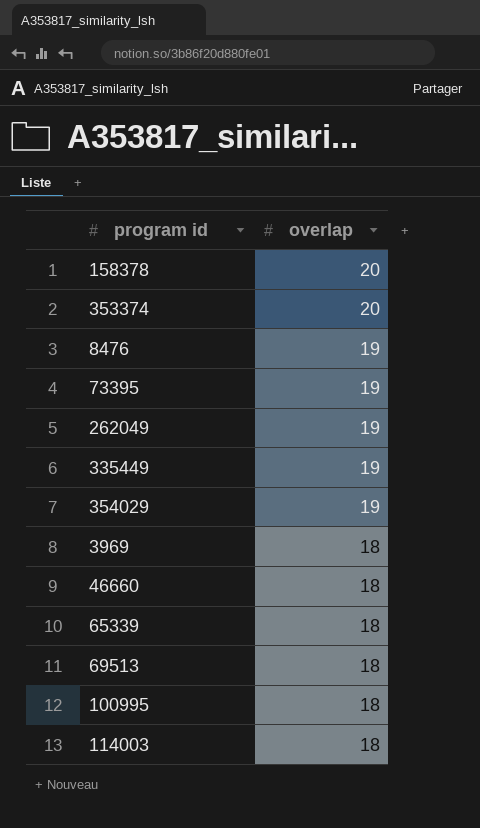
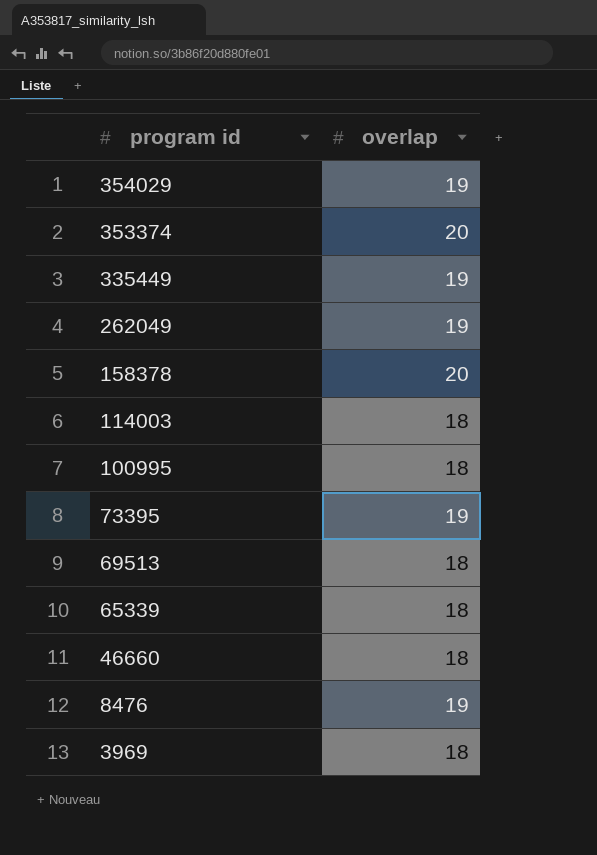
row order: overlap descending -> program id descending

